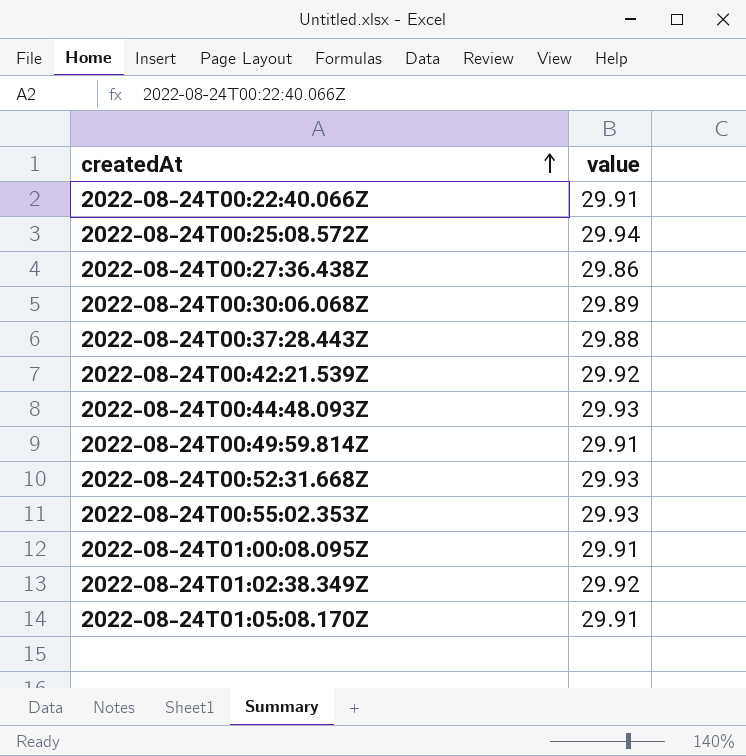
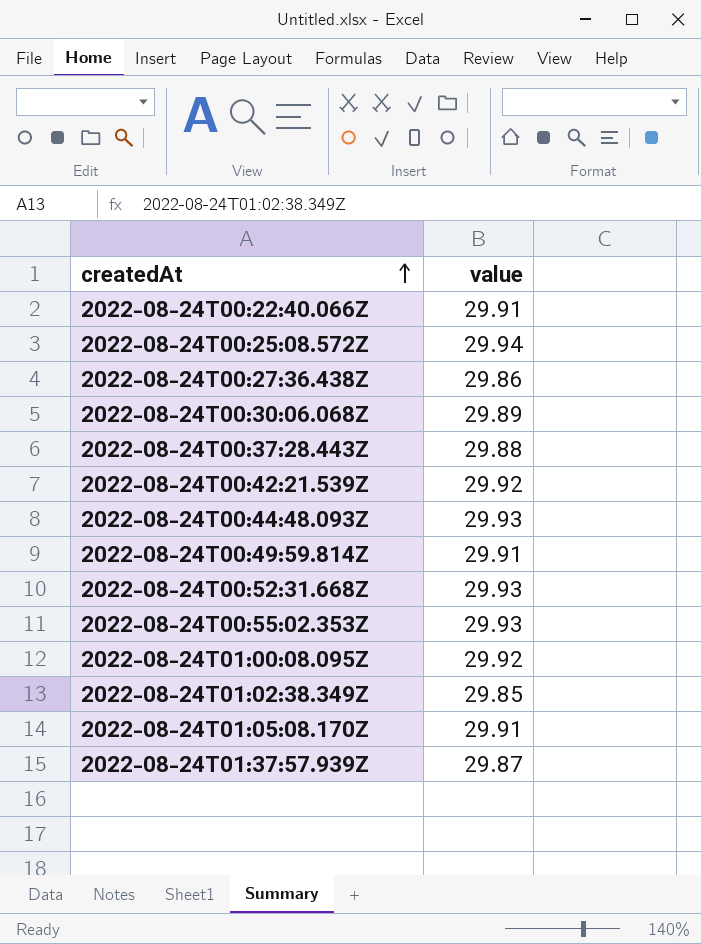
2022-08-24T01:00:08.095Z | value: 29.91 -> 29.92
2022-08-24T01:02:38.349Z | value: 29.92 -> 29.85
row 2022-08-24T01:37:57.939Z: none -> 29.87

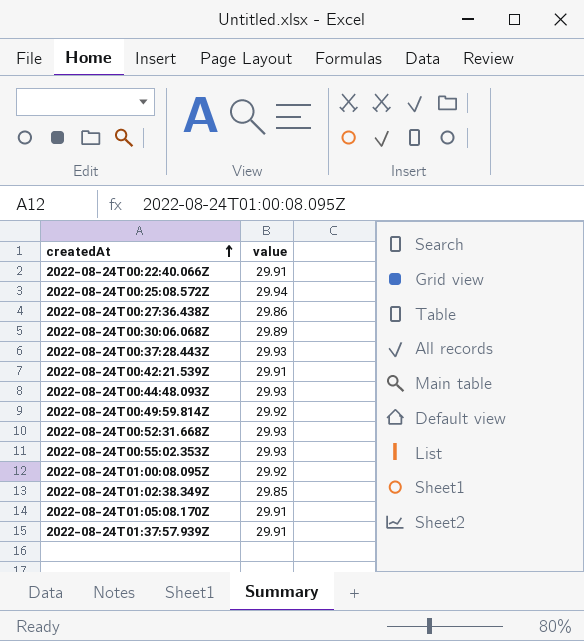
2022-08-24T00:37:28.443Z | value: 29.88 -> 29.93
2022-08-24T00:42:21.539Z | value: 29.92 -> 29.91
2022-08-24T00:49:59.814Z | value: 29.91 -> 29.92
2022-08-24T01:37:57.939Z | value: 29.87 -> 29.91

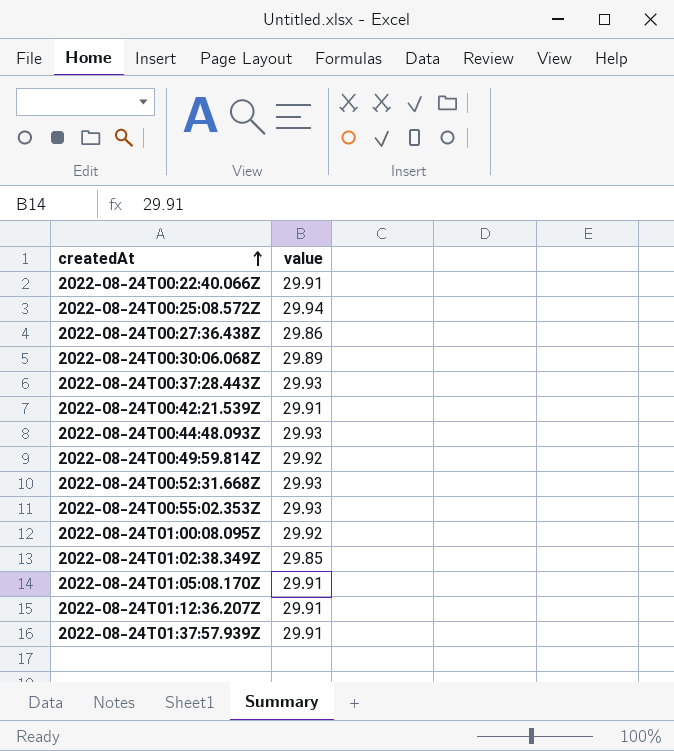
row 2022-08-24T01:12:36.207Z: none -> 29.91

